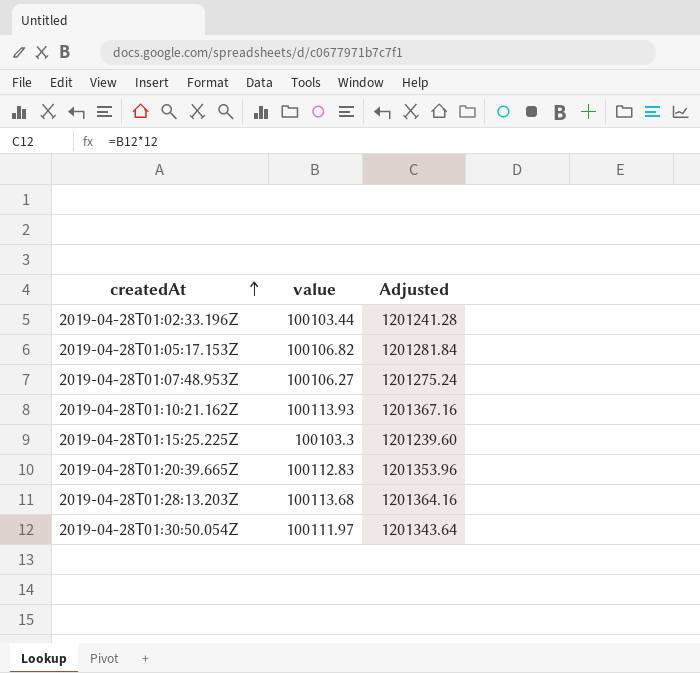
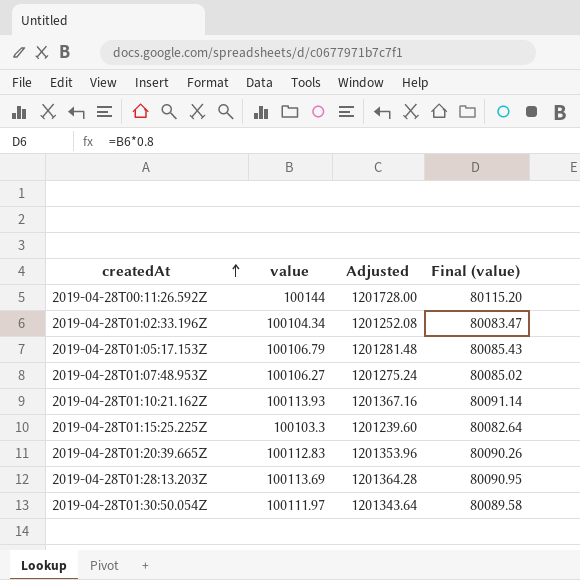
column Final (value) | formula: none -> [value] * 0.8
row 2019-04-28T00:11:26.592Z: none -> 100144 | 1201728.00 | 80115.20
2019-04-28T01:02:33.196Z | value: 100103.44 -> 100104.34
2019-04-28T01:02:33.196Z | Adjusted: 1201241.28 -> 1201252.08
2019-04-28T01:05:17.153Z | value: 100106.82 -> 100106.79
2019-04-28T01:05:17.153Z | Adjusted: 1201281.84 -> 1201281.48
2019-04-28T01:28:13.203Z | value: 100113.68 -> 100113.69
2019-04-28T01:28:13.203Z | Adjusted: 1201364.16 -> 1201364.28

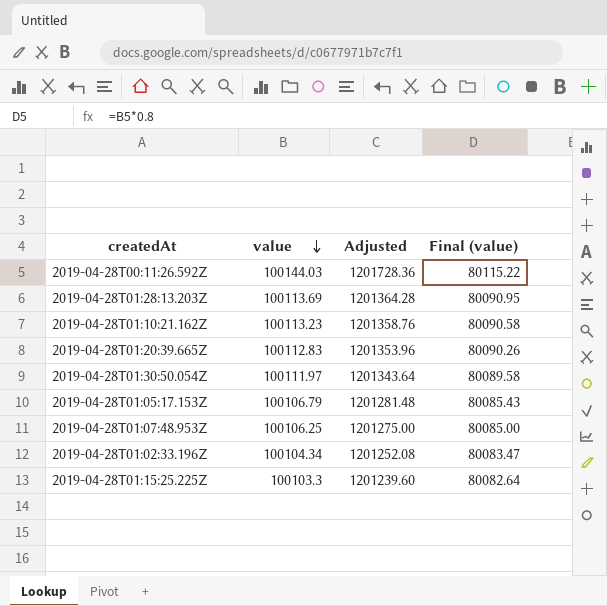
row order: createdAt ascending -> value descending
2019-04-28T00:11:26.592Z | value: 100144 -> 100144.03
2019-04-28T00:11:26.592Z | Adjusted: 1201728.00 -> 1201728.36
2019-04-28T00:11:26.592Z | Final (value): 80115.20 -> 80115.22
2019-04-28T01:10:21.162Z | value: 100113.93 -> 100113.23
2019-04-28T01:10:21.162Z | Adjusted: 1201367.16 -> 1201358.76
2019-04-28T01:10:21.162Z | Final (value): 80091.14 -> 80090.58
2019-04-28T01:07:48.953Z | value: 100106.27 -> 100106.25
2019-04-28T01:07:48.953Z | Adjusted: 1201275.24 -> 1201275.00
2019-04-28T01:07:48.953Z | Final (value): 80085.02 -> 80085.00

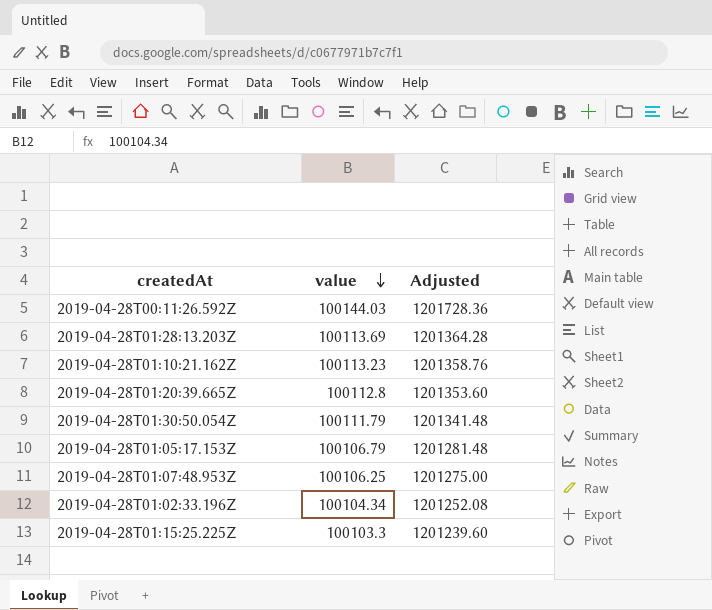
column Final (value) | formula: [value] * 0.8 -> none
2019-04-28T01:20:39.665Z | value: 100112.83 -> 100112.8
2019-04-28T01:20:39.665Z | Adjusted: 1201353.96 -> 1201353.60
2019-04-28T01:30:50.054Z | value: 100111.97 -> 100111.79
2019-04-28T01:30:50.054Z | Adjusted: 1201343.64 -> 1201341.48

